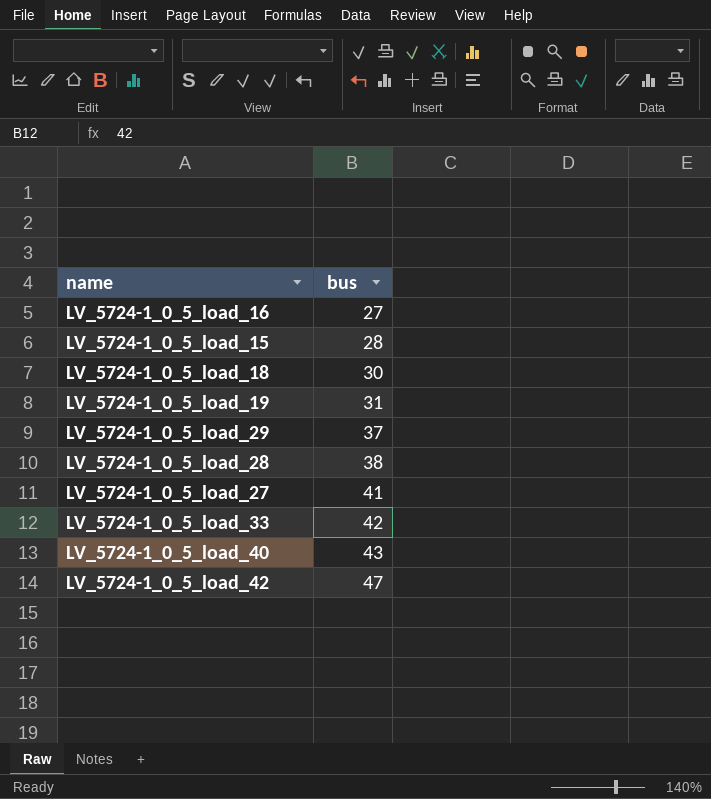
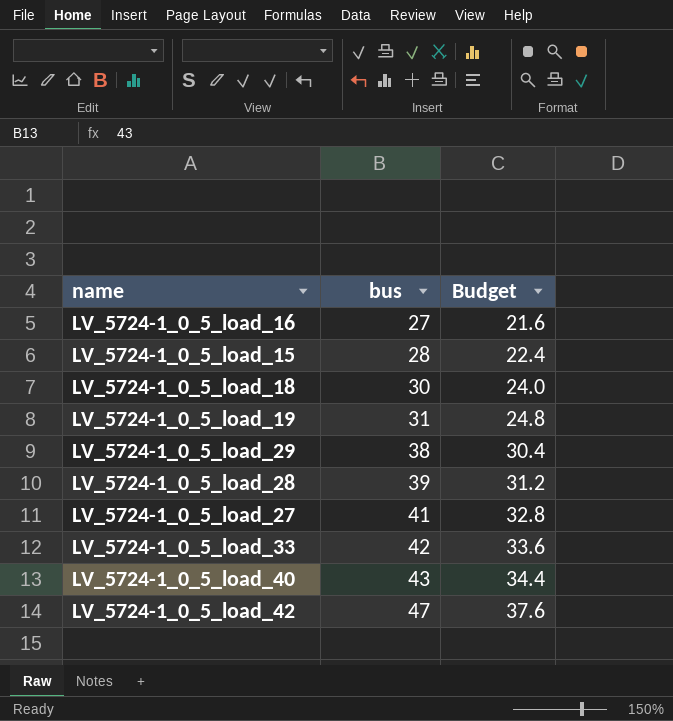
column Budget | formula: none -> [bus] * 0.8
LV_5724-1_0_5_load_29 | bus: 37 -> 38
LV_5724-1_0_5_load_28 | bus: 38 -> 39

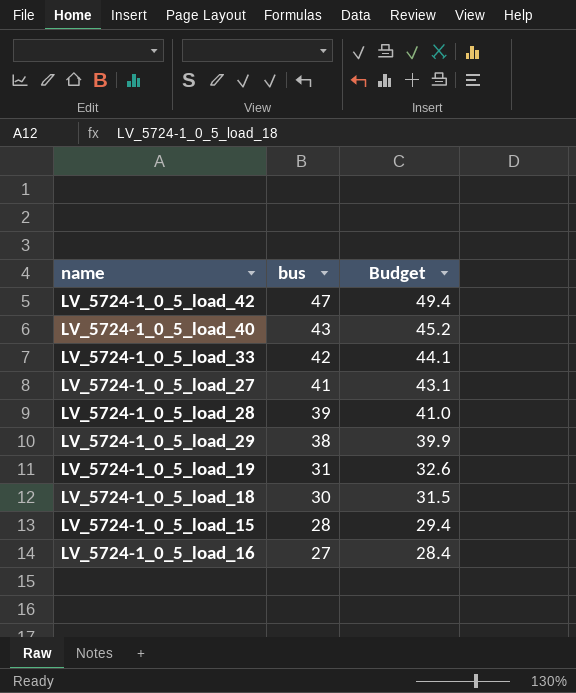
row order: bus ascending -> bus descending
column Budget | formula: [bus] * 0.8 -> [bus] * 1.05

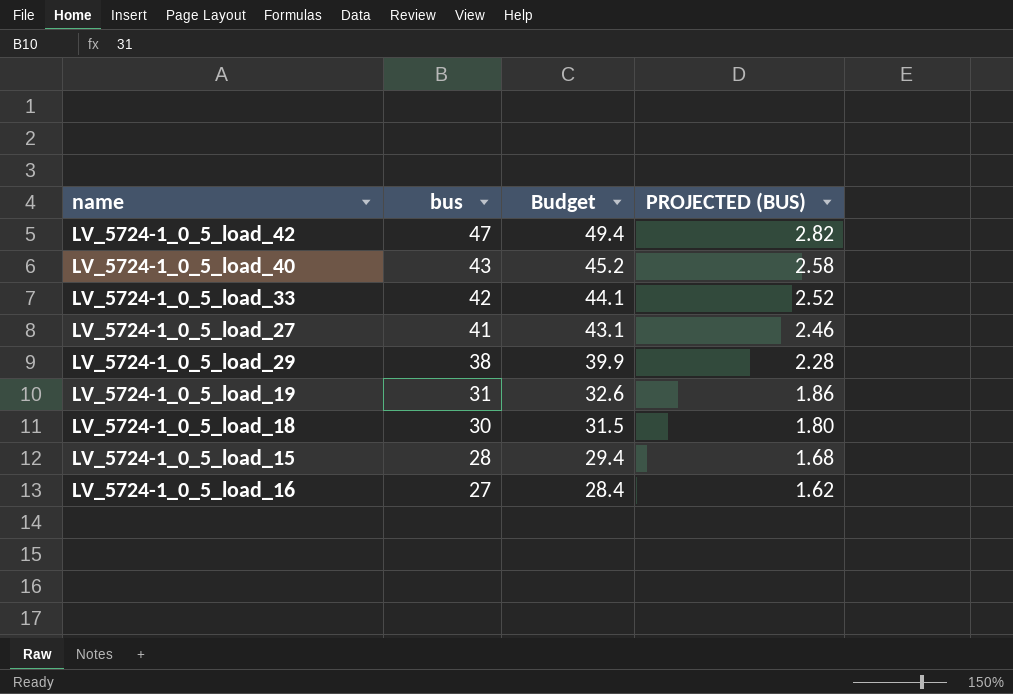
column PROJECTED (BUS) | formula: none -> [bus] * 0.06
row LV_5724-1_0_5_load_28: 39 | 41.0 -> none

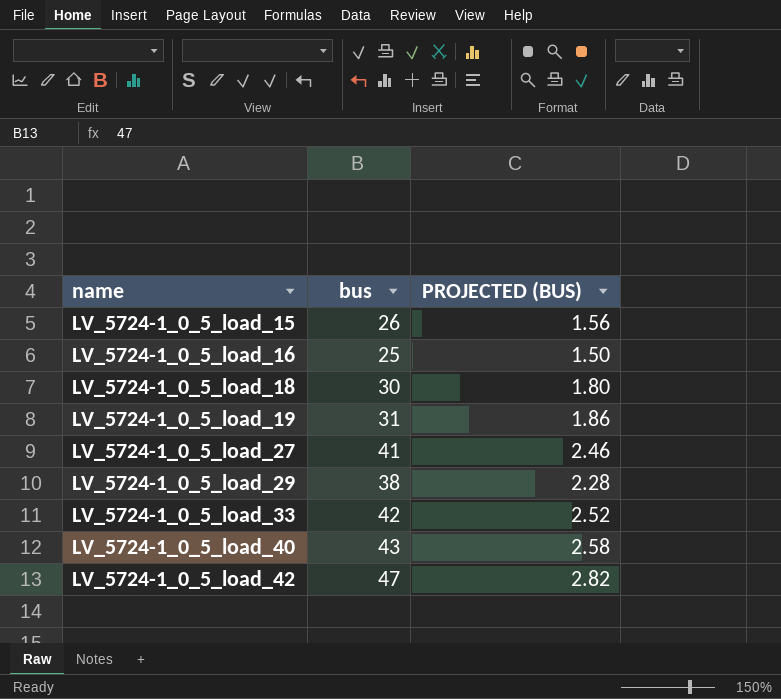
row order: bus descending -> name ascending
column Budget | formula: [bus] * 1.05 -> none
LV_5724-1_0_5_load_15 | bus: 28 -> 26
LV_5724-1_0_5_load_15 | PROJECTED (BUS): 1.68 -> 1.56
LV_5724-1_0_5_load_16 | bus: 27 -> 25
LV_5724-1_0_5_load_16 | PROJECTED (BUS): 1.62 -> 1.50

